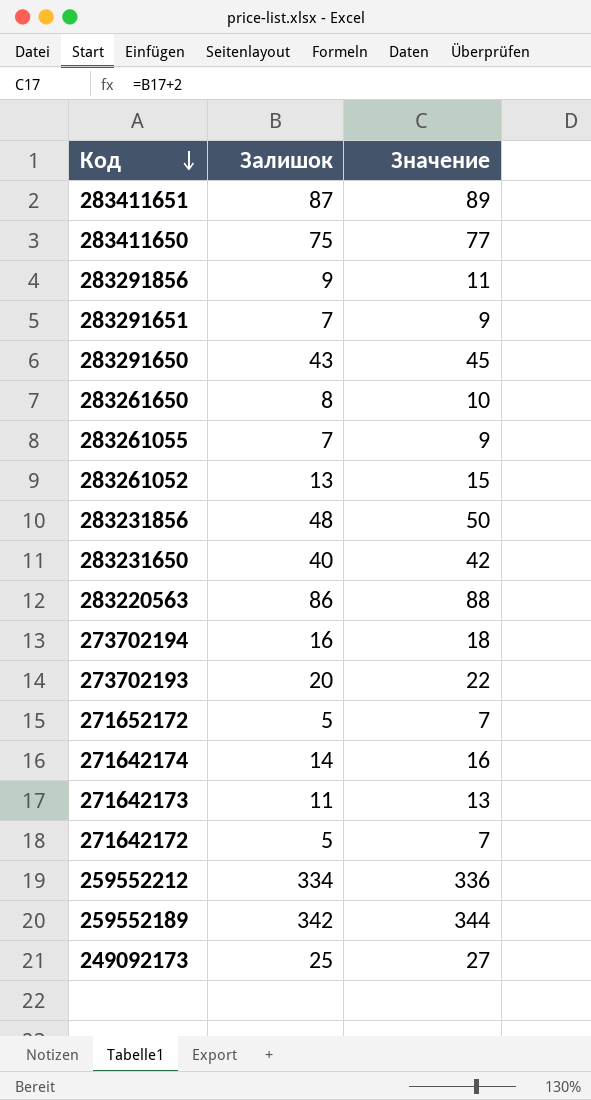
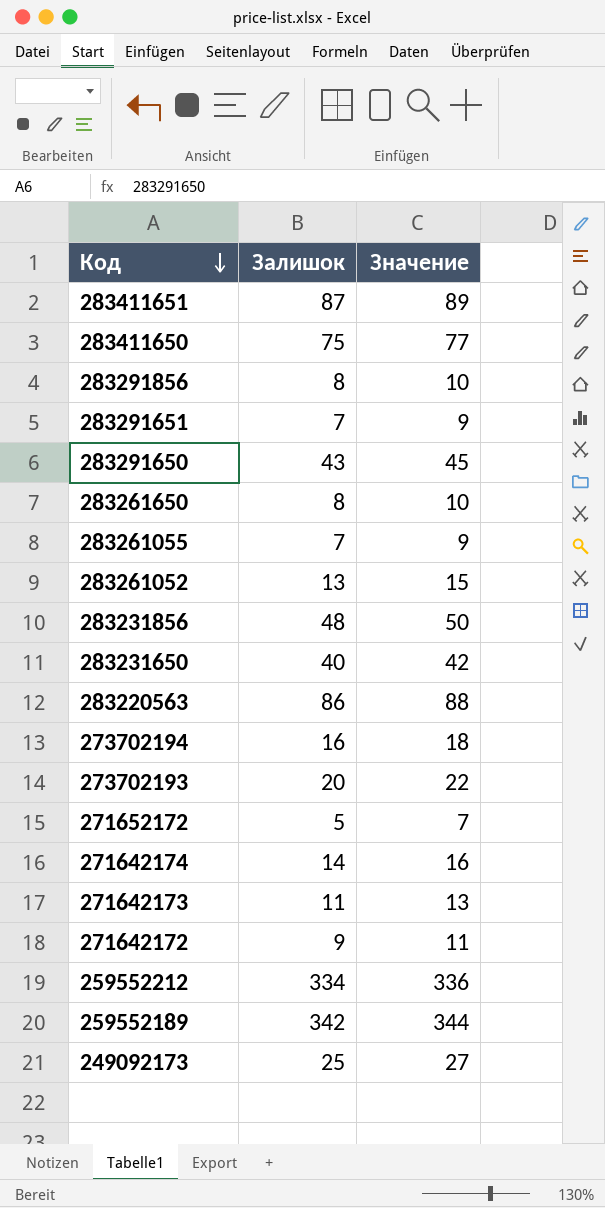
283291856 | Залишок: 9 -> 8
283291856 | Значение: 11 -> 10
271642172 | Залишок: 5 -> 9
271642172 | Значение: 7 -> 11

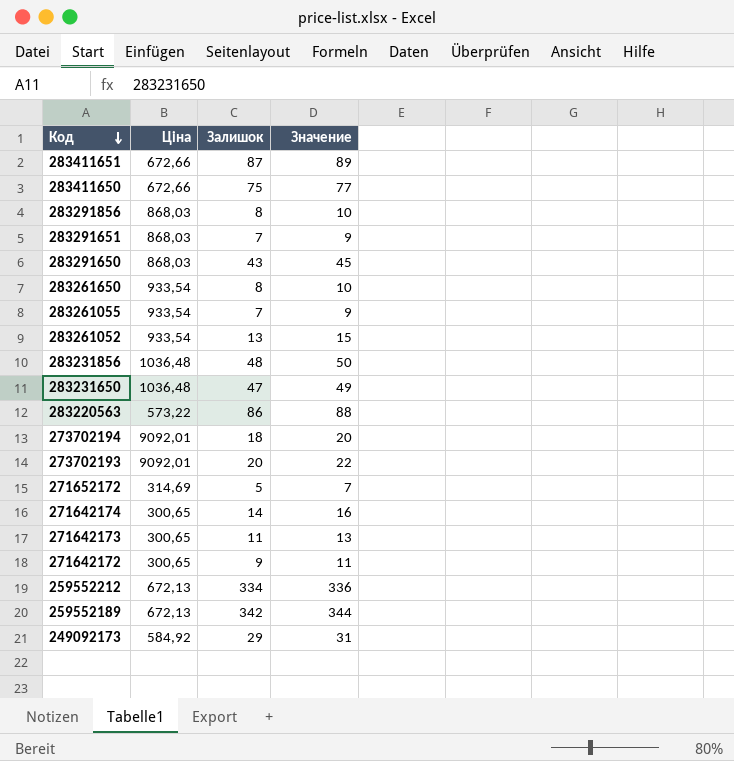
column Ціна | position: none -> 2
283231650 | Залишок: 40 -> 47
283231650 | Значение: 42 -> 49
273702194 | Залишок: 16 -> 18
273702194 | Значение: 18 -> 20
249092173 | Залишок: 25 -> 29
249092173 | Значение: 27 -> 31

